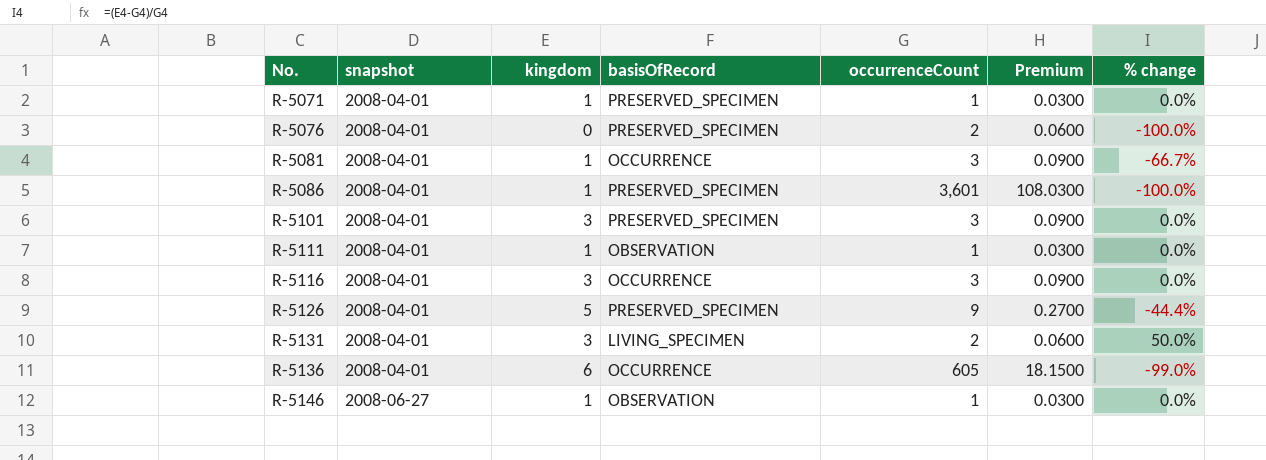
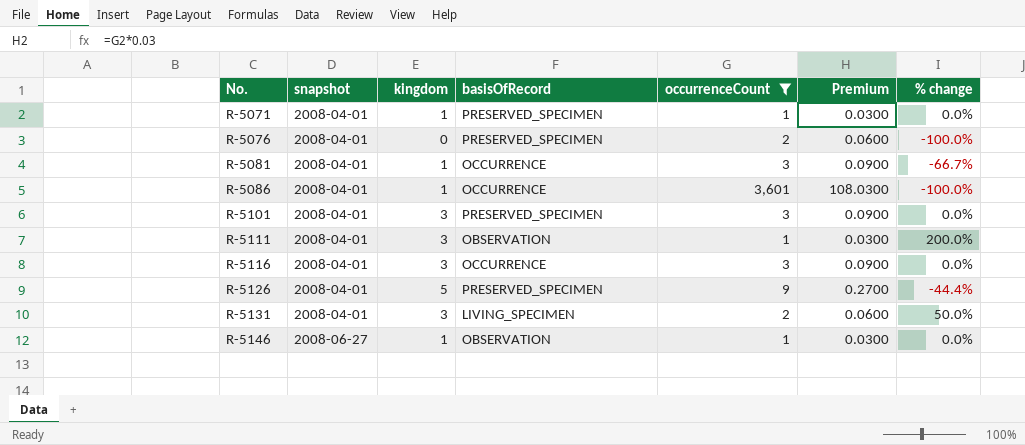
filter: none -> occurrenceCount != 605
R-5086 | basisOfRecord: PRESERVED_SPECIMEN -> OCCURRENCE
R-5111 | kingdom: 1 -> 3
R-5111 | % change: 0.0% -> 200.0%

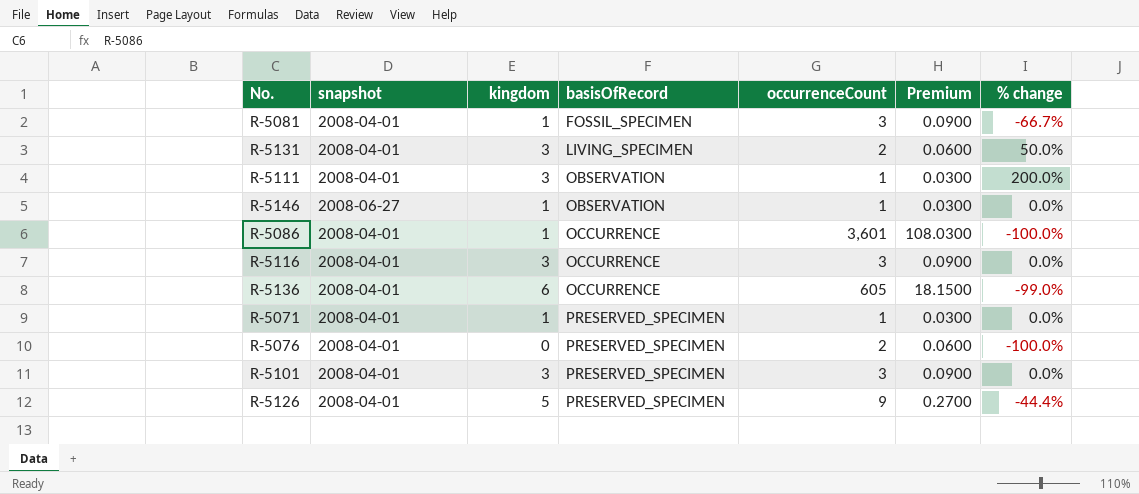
filter: occurrenceCount != 605 -> none
row order: No. ascending -> basisOfRecord ascending
R-5081 | basisOfRecord: OCCURRENCE -> FOSSIL_SPECIMEN

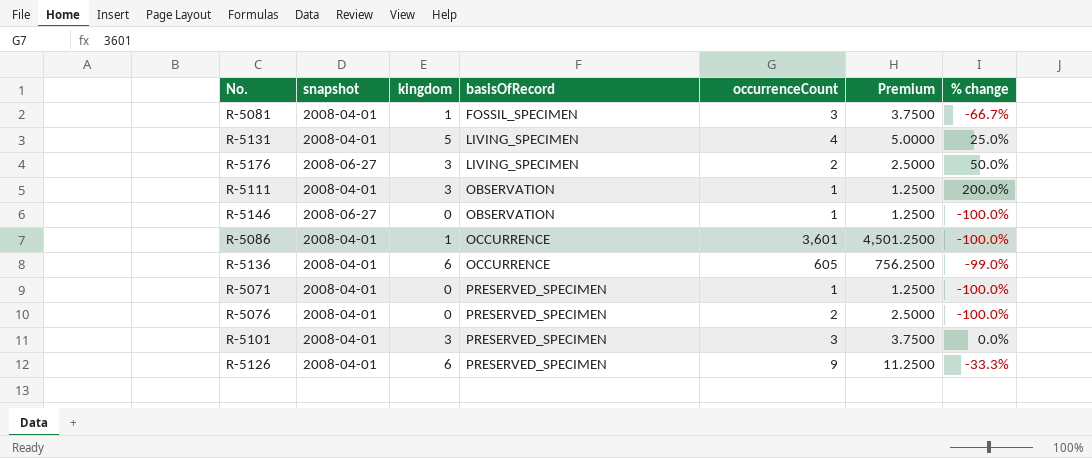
column Premium | formula: [occurrenceCount] * 0.03 -> [occurrenceCount] * 1.25
row R-5116: 2008-04-01 | 3 | OCCURRENCE | 3 | 0.0900 | 0.0% -> none
R-5131 | kingdom: 3 -> 5
R-5131 | occurrenceCount: 2 -> 4
R-5131 | % change: 50.0% -> 25.0%
row R-5176: none -> 2008-06-27 | 3 | LIVING_SPECIMEN | 2 | 2.5000 | 50.0%
R-5146 | kingdom: 1 -> 0
R-5146 | % change: 0.0% -> -100.0%
R-5071 | kingdom: 1 -> 0
R-5071 | % change: 0.0% -> -100.0%
R-5126 | kingdom: 5 -> 6
R-5126 | % change: -44.4% -> -33.3%

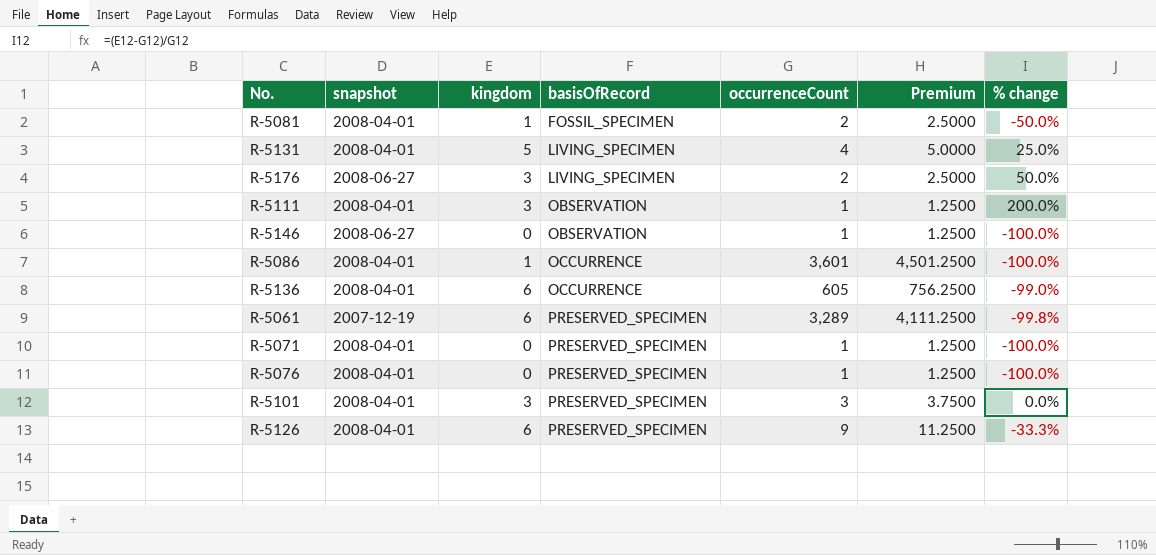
R-5081 | occurrenceCount: 3 -> 2
R-5081 | Premium: 3.7500 -> 2.5000
R-5081 | % change: -66.7% -> -50.0%
row R-5061: none -> 2007-12-19 | 6 | PRESERVED_SPECIMEN | 3,289 | 4,111.2500 | -99.8%
R-5076 | occurrenceCount: 2 -> 1
R-5076 | Premium: 2.5000 -> 1.2500

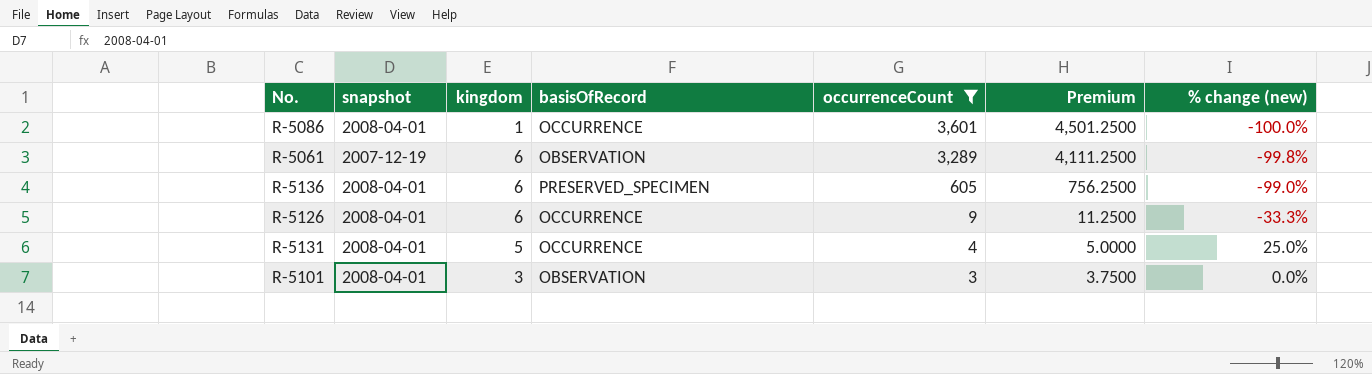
filter: none -> occurrenceCount >= 3
row order: basisOfRecord ascending -> occurrenceCount descending
column name: % change -> % change (new)
R-5061 | basisOfRecord: PRESERVED_SPECIMEN -> OBSERVATION
R-5136 | basisOfRecord: OCCURRENCE -> PRESERVED_SPECIMEN
R-5126 | basisOfRecord: PRESERVED_SPECIMEN -> OCCURRENCE
R-5131 | basisOfRecord: LIVING_SPECIMEN -> OCCURRENCE
R-5101 | basisOfRecord: PRESERVED_SPECIMEN -> OBSERVATION

